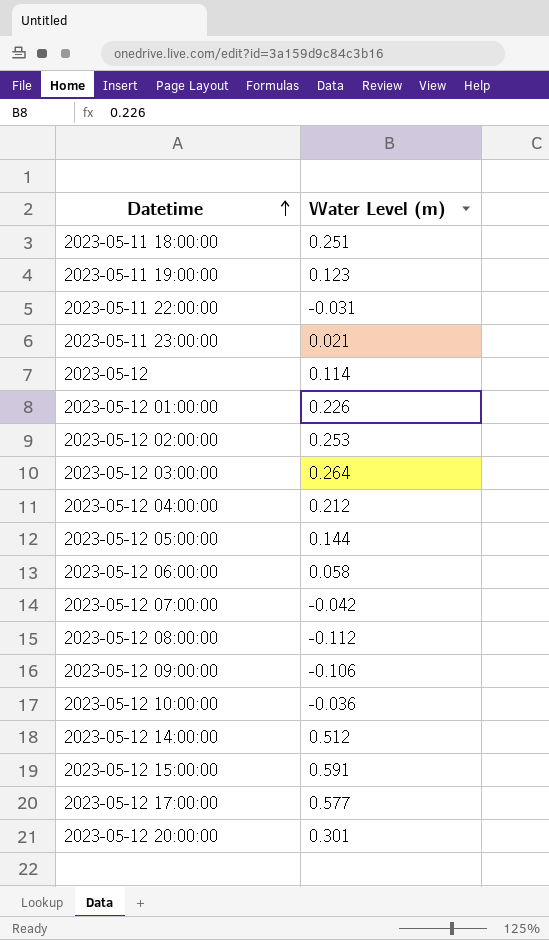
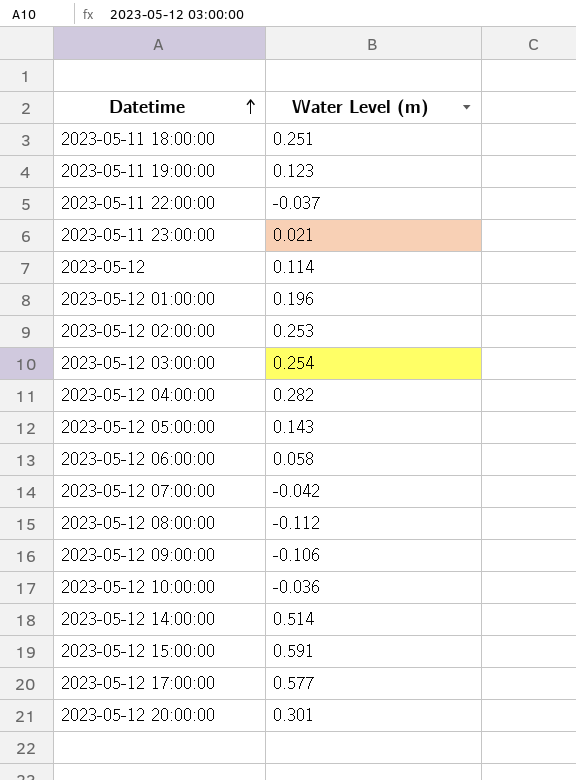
2023-05-11 22:00:00 | Water Level (m): -0.031 -> -0.037
2023-05-12 01:00:00 | Water Level (m): 0.226 -> 0.196
2023-05-12 03:00:00 | Water Level (m): 0.264 -> 0.254
2023-05-12 04:00:00 | Water Level (m): 0.212 -> 0.282
2023-05-12 05:00:00 | Water Level (m): 0.144 -> 0.143
2023-05-12 14:00:00 | Water Level (m): 0.512 -> 0.514

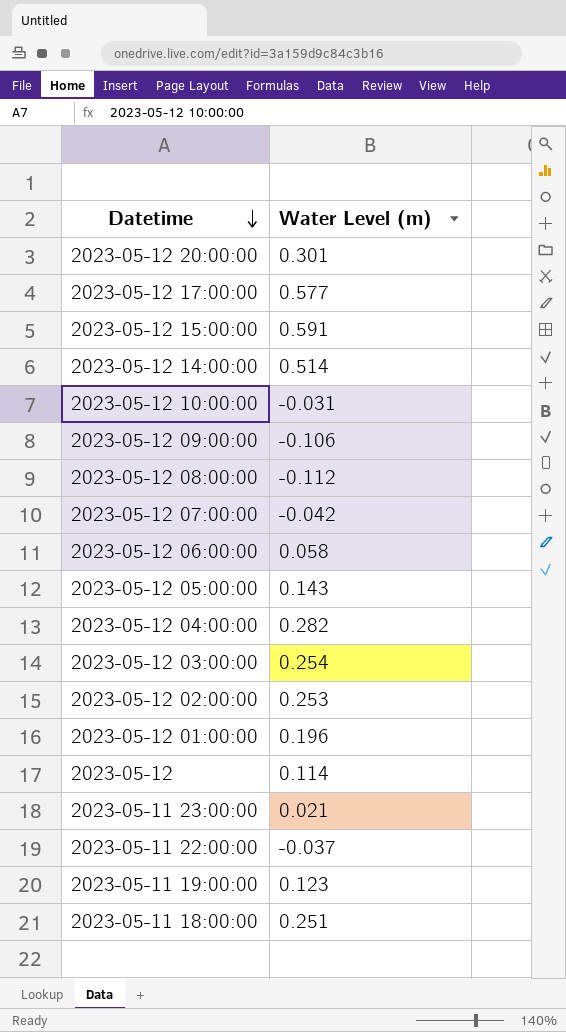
row order: Datetime ascending -> Datetime descending
2023-05-12 10:00:00 | Water Level (m): -0.036 -> -0.031

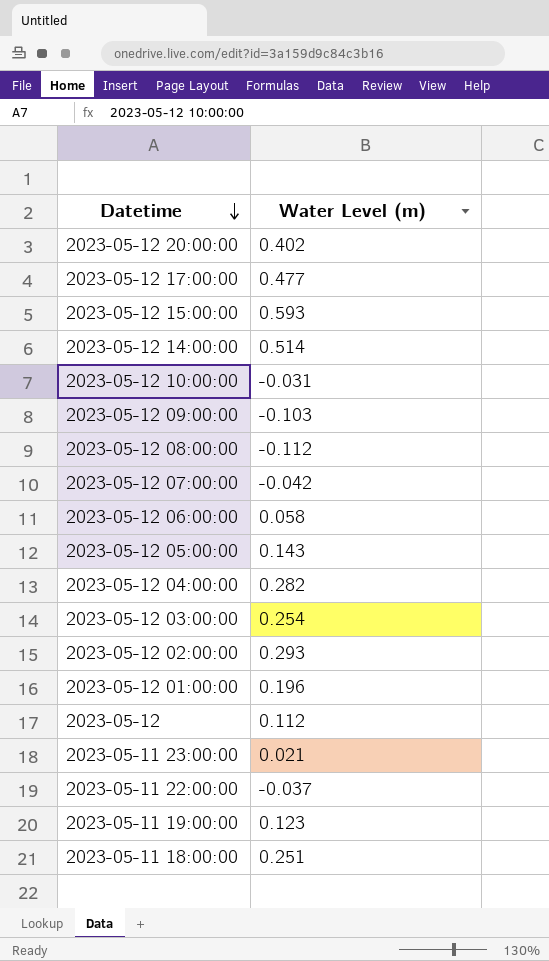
2023-05-12 20:00:00 | Water Level (m): 0.301 -> 0.402
2023-05-12 17:00:00 | Water Level (m): 0.577 -> 0.477
2023-05-12 15:00:00 | Water Level (m): 0.591 -> 0.593
2023-05-12 09:00:00 | Water Level (m): -0.106 -> -0.103
2023-05-12 02:00:00 | Water Level (m): 0.253 -> 0.293
2023-05-12 | Water Level (m): 0.114 -> 0.112

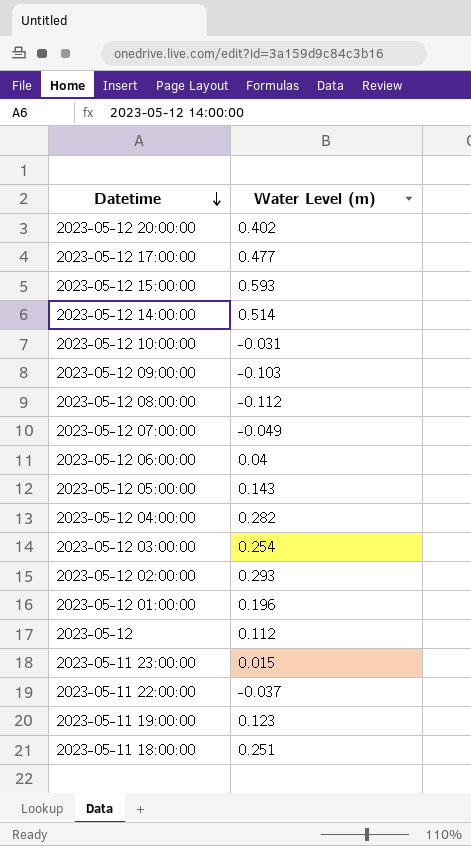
2023-05-12 07:00:00 | Water Level (m): -0.042 -> -0.049
2023-05-12 06:00:00 | Water Level (m): 0.058 -> 0.04
2023-05-11 23:00:00 | Water Level (m): 0.021 -> 0.015

